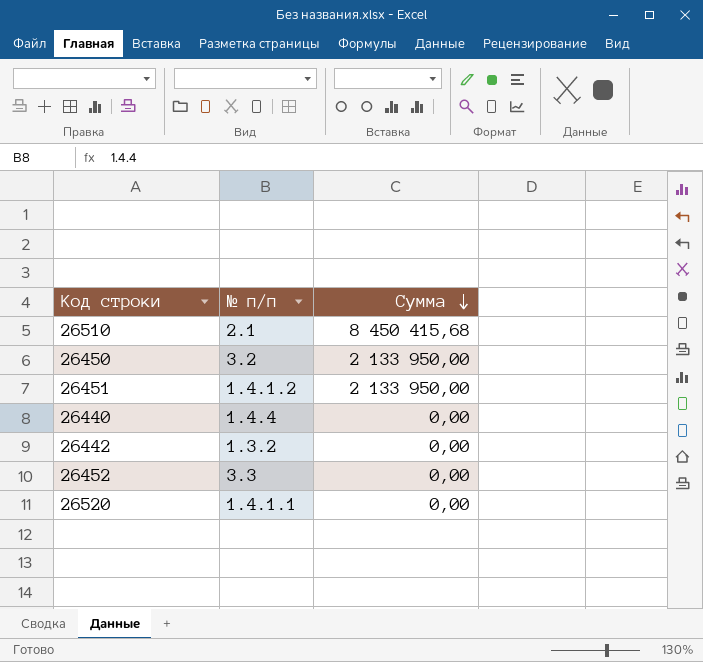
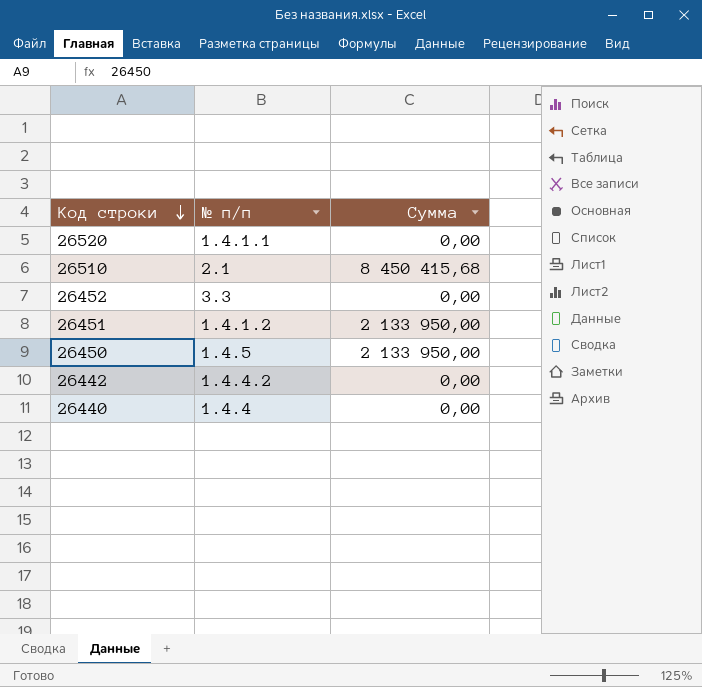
row order: Сумма descending -> Код строки descending
26450 | № п/п: 3.2 -> 1.4.5
26442 | № п/п: 1.3.2 -> 1.4.4.2

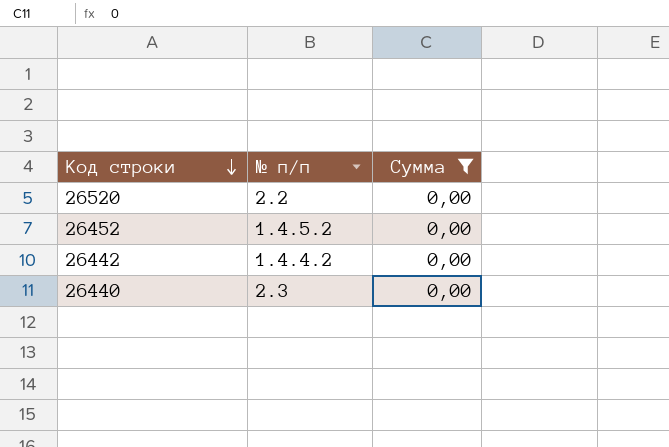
filter: none -> Сумма = 0,00
26520 | № п/п: 1.4.1.1 -> 2.2
26452 | № п/п: 3.3 -> 1.4.5.2
26440 | № п/п: 1.4.4 -> 2.3

